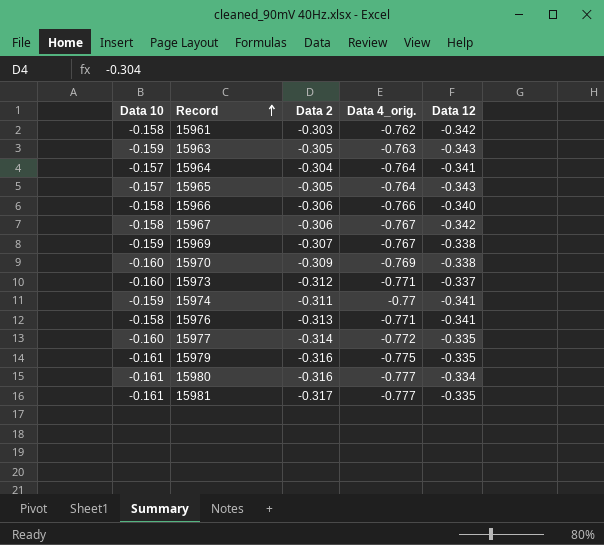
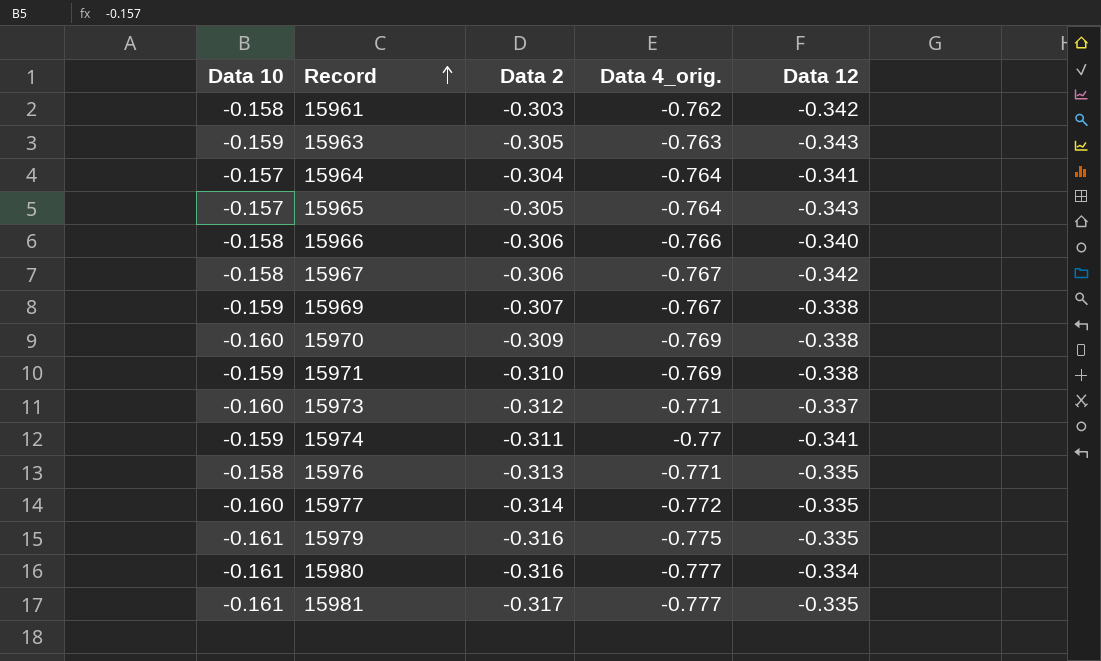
row 15971: none -> -0.159 | -0.310 | -0.769 | -0.338
15976 | Data 12: -0.341 -> -0.335

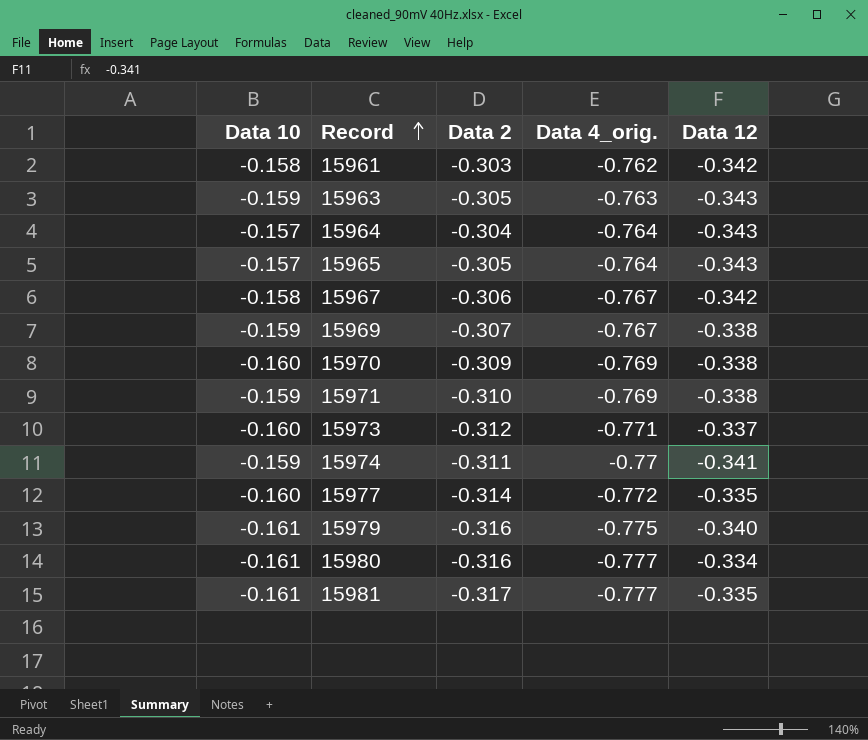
row 15966: -0.158 | -0.306 | -0.766 | -0.340 -> none
row 15976: -0.158 | -0.313 | -0.771 | -0.335 -> none
15964 | Data 12: -0.341 -> -0.343
15979 | Data 12: -0.335 -> -0.340

